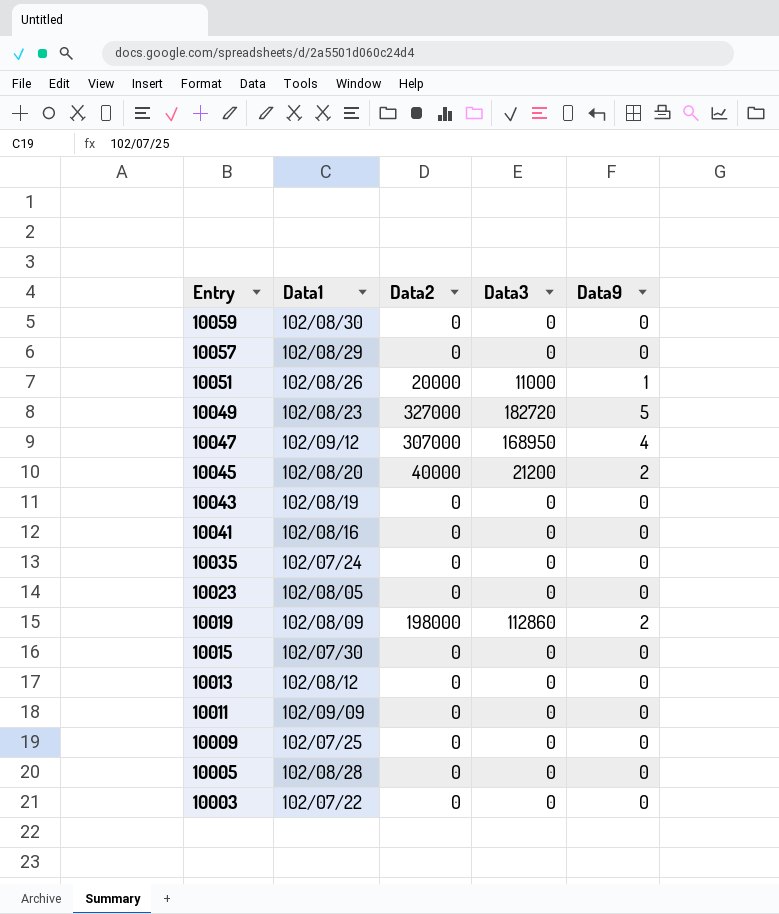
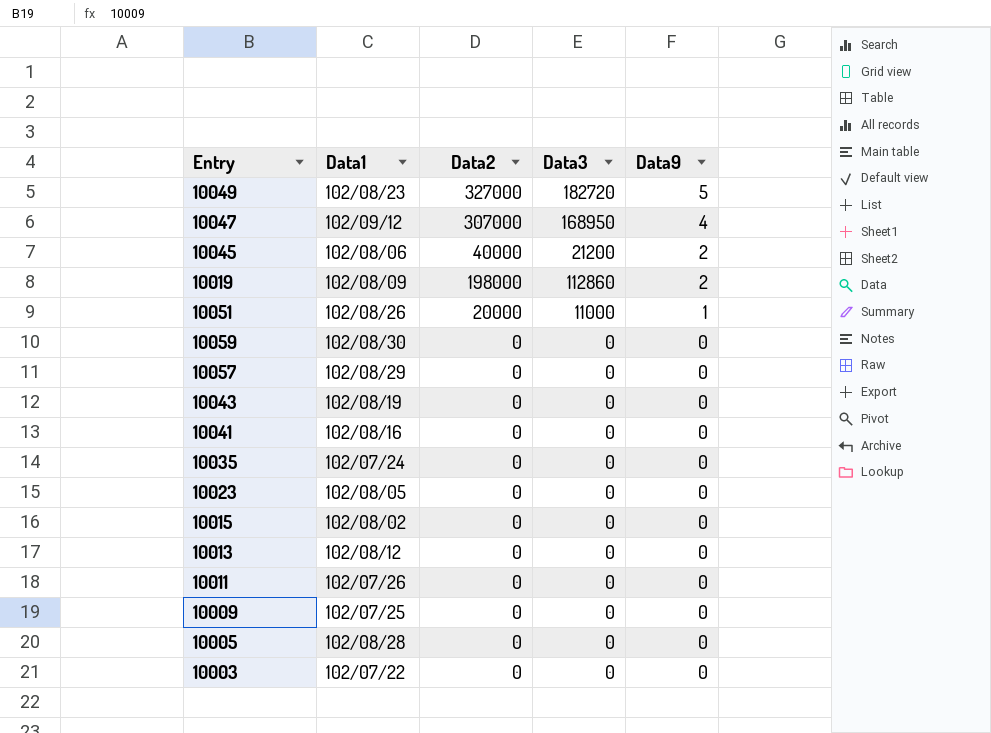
row order: Entry descending -> Data9 descending
10045 | Data1: 102/08/20 -> 102/08/06
10015 | Data1: 102/07/30 -> 102/08/02
10011 | Data1: 102/09/09 -> 102/07/26

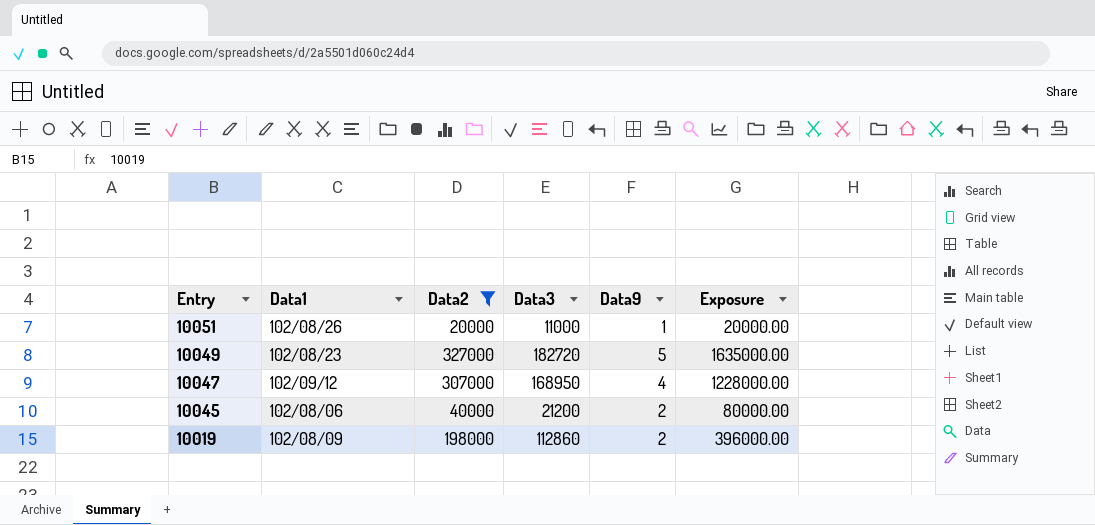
filter: none -> Data2 != 0
row order: Data9 descending -> Entry descending
column Exposure | formula: none -> [Data2] * [Data9]

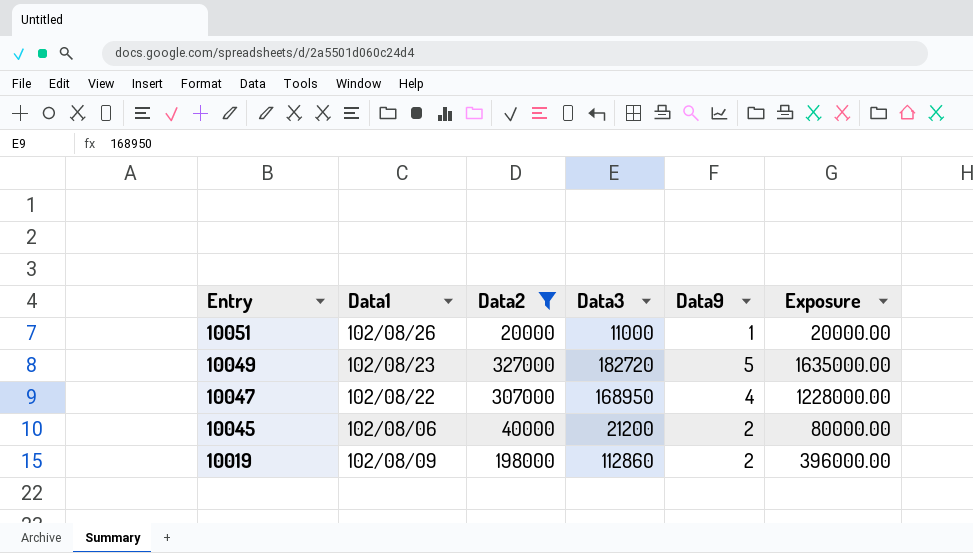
10047 | Data1: 102/09/12 -> 102/08/22

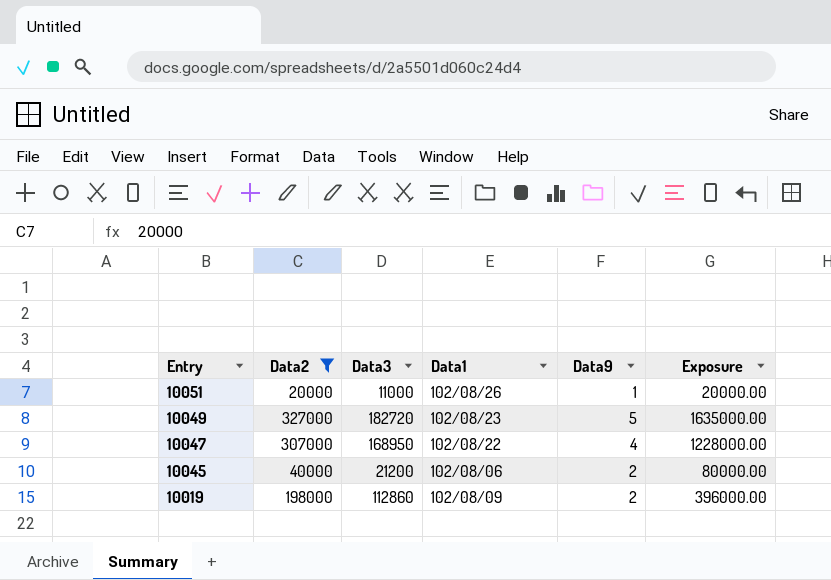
column Data1 | position: 2 -> 4

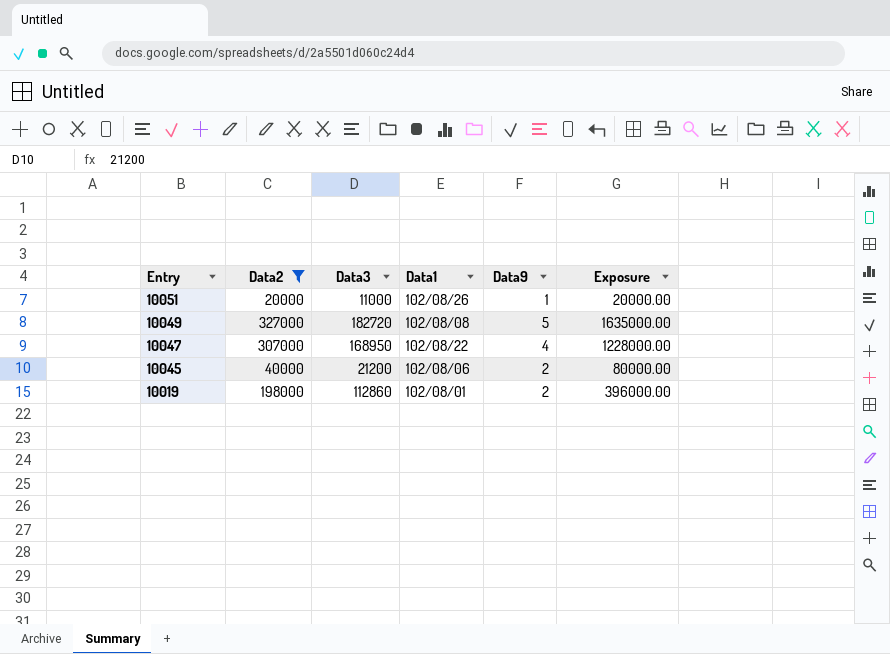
10049 | Data1: 102/08/23 -> 102/08/08
10019 | Data1: 102/08/09 -> 102/08/01

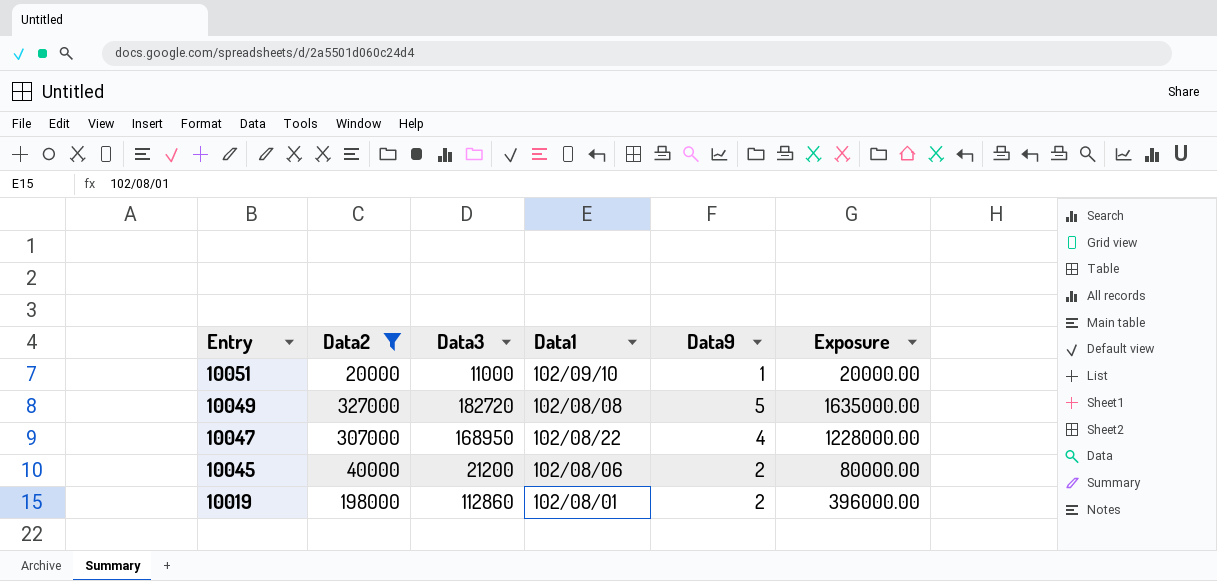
10051 | Data1: 102/08/26 -> 102/09/10

